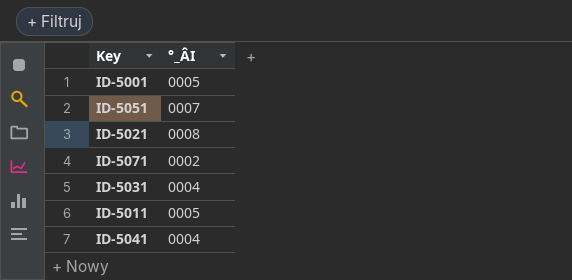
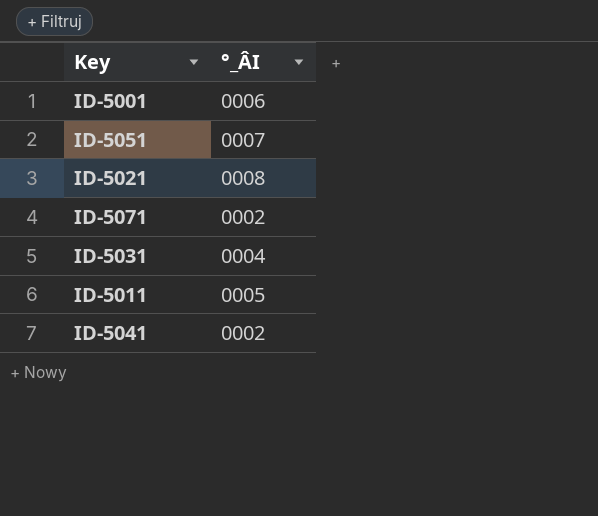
ID-5001 | °_ÂI: 0005 -> 0006
ID-5041 | °_ÂI: 0004 -> 0002

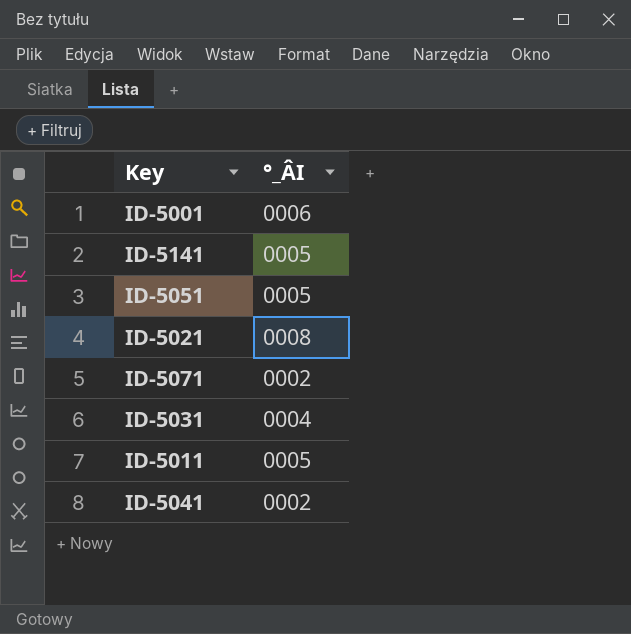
row ID-5141: none -> 0005
ID-5051 | °_ÂI: 0007 -> 0005

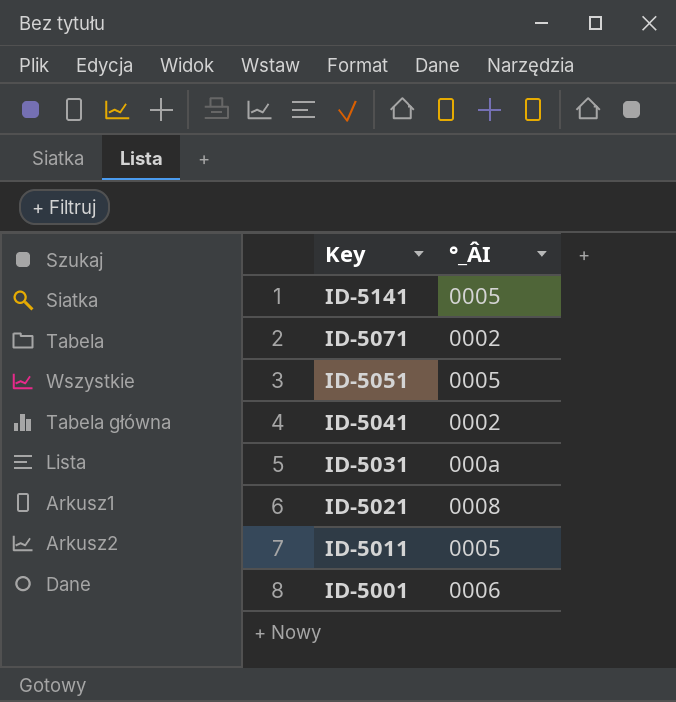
row order: none -> Key descending
ID-5031 | °_ÂI: 0004 -> 000a

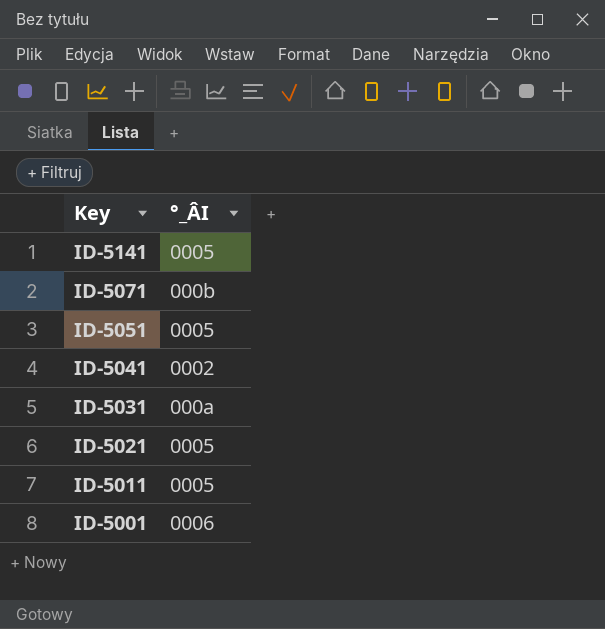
ID-5071 | °_ÂI: 0002 -> 000b
ID-5021 | °_ÂI: 0008 -> 0005

